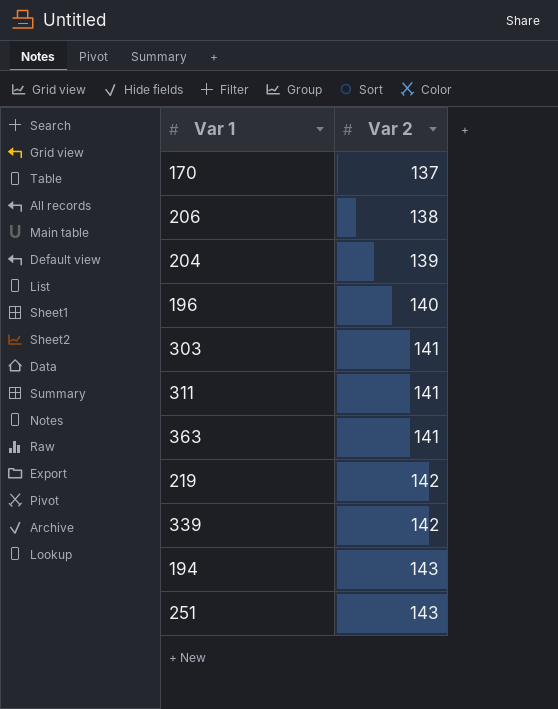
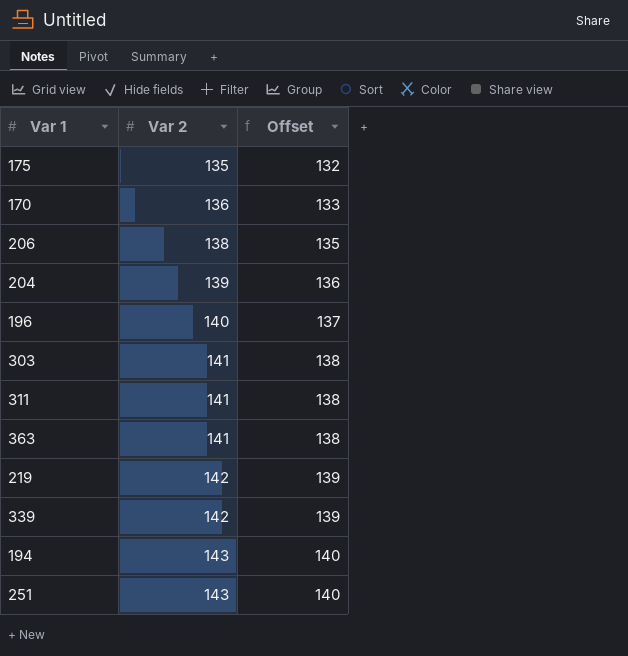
column Offset | formula: none -> [Var 2] - 3
row 175: none -> 135 | 132
170 | Var 2: 137 -> 136

